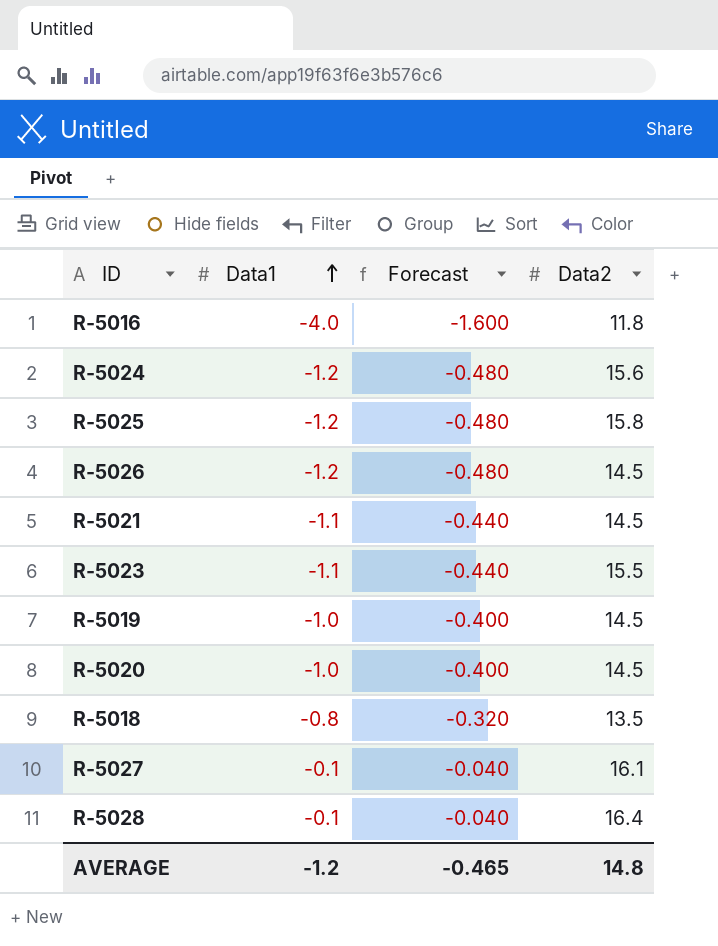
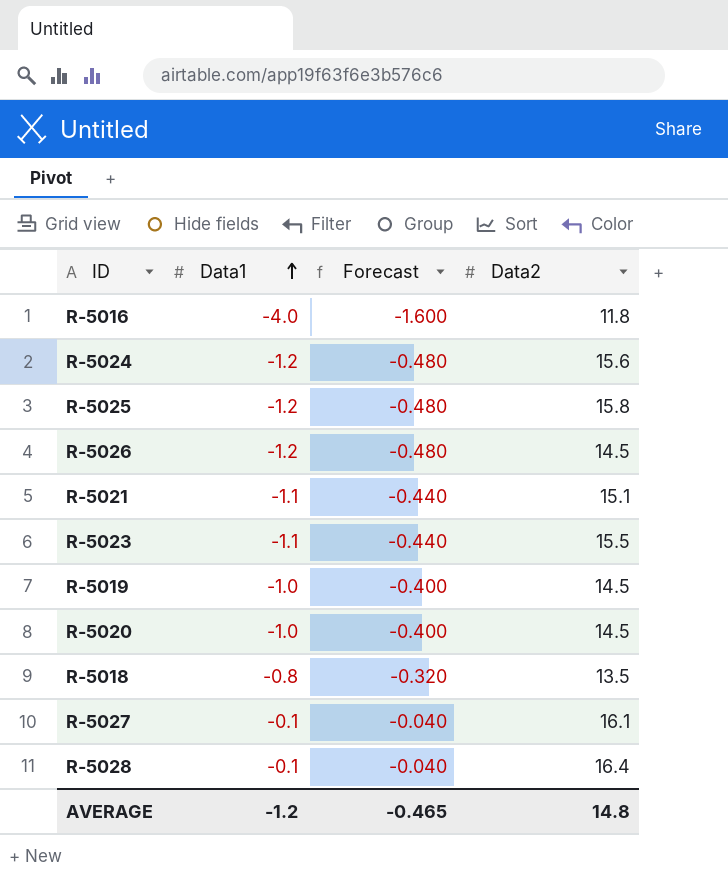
R-5021 | Data2: 14.5 -> 15.1

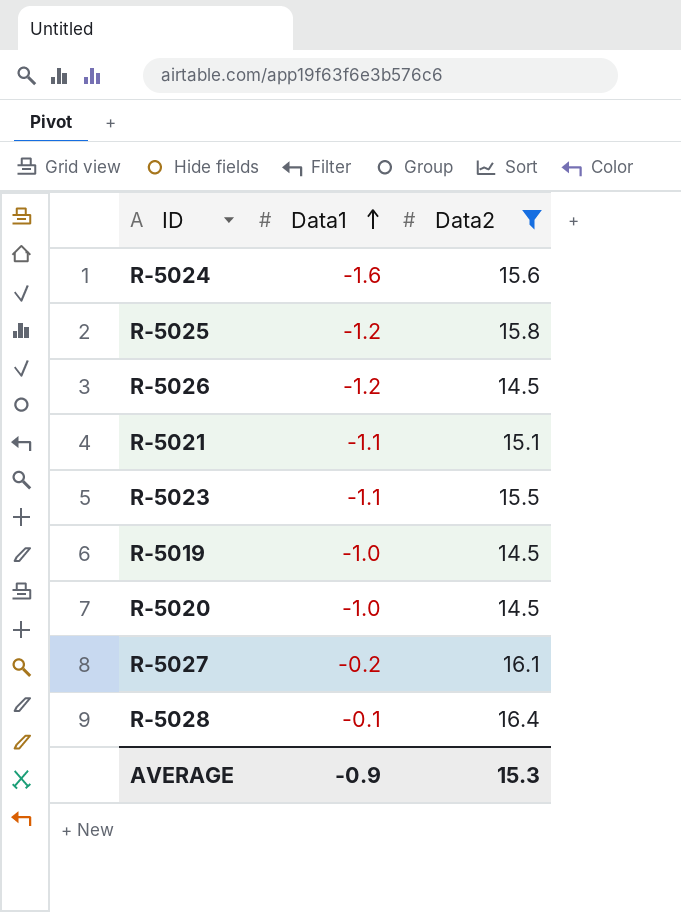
filter: none -> Data2 >= 14.5
column Forecast | formula: [Data1] * 0.4 -> none
R-5024 | Data1: -1.2 -> -1.6
R-5027 | Data1: -0.1 -> -0.2
AVERAGE | Data1: -1.2 -> -0.9
AVERAGE | Data2: 14.8 -> 15.3

